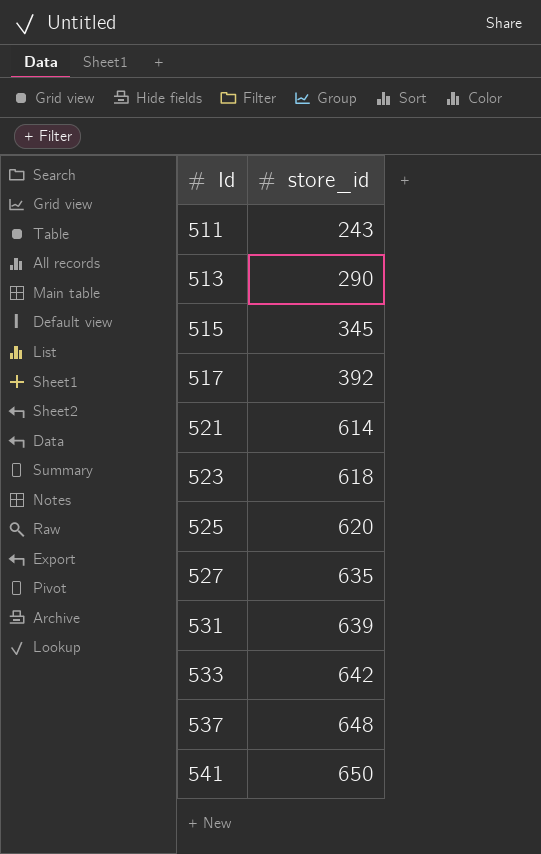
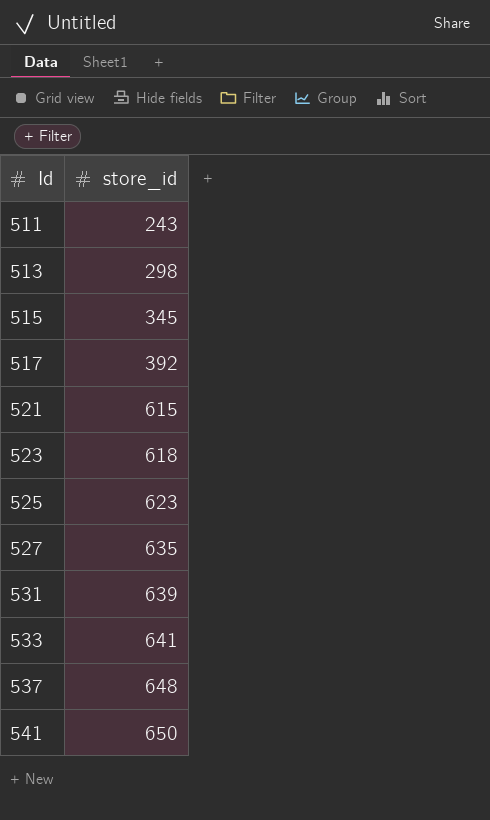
513 | store_id: 290 -> 298
521 | store_id: 614 -> 615
525 | store_id: 620 -> 623
533 | store_id: 642 -> 641

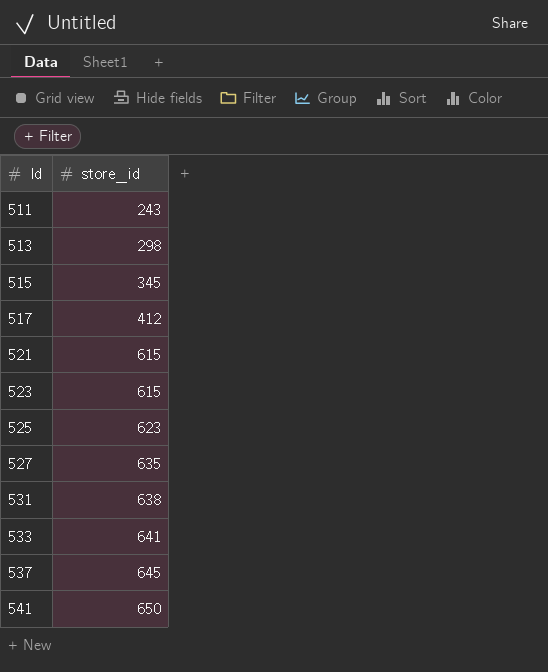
517 | store_id: 392 -> 412
523 | store_id: 618 -> 615
531 | store_id: 639 -> 638
537 | store_id: 648 -> 645

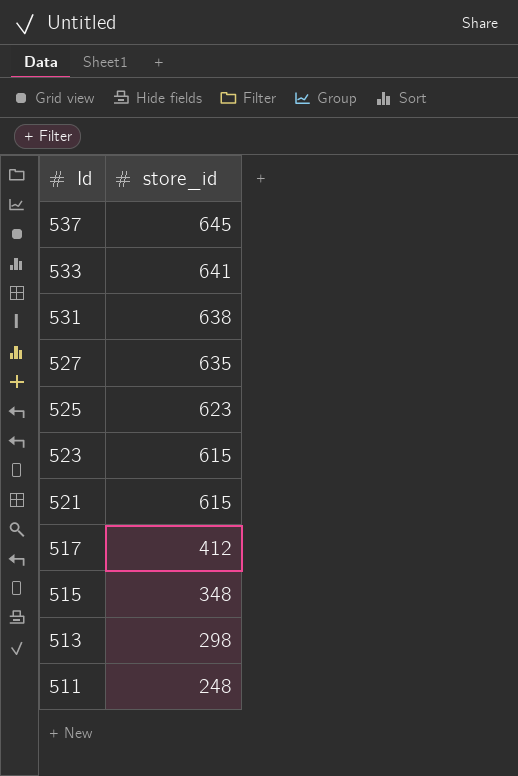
row order: Id ascending -> Id descending
row 541: 650 -> none
515 | store_id: 345 -> 348
511 | store_id: 243 -> 248

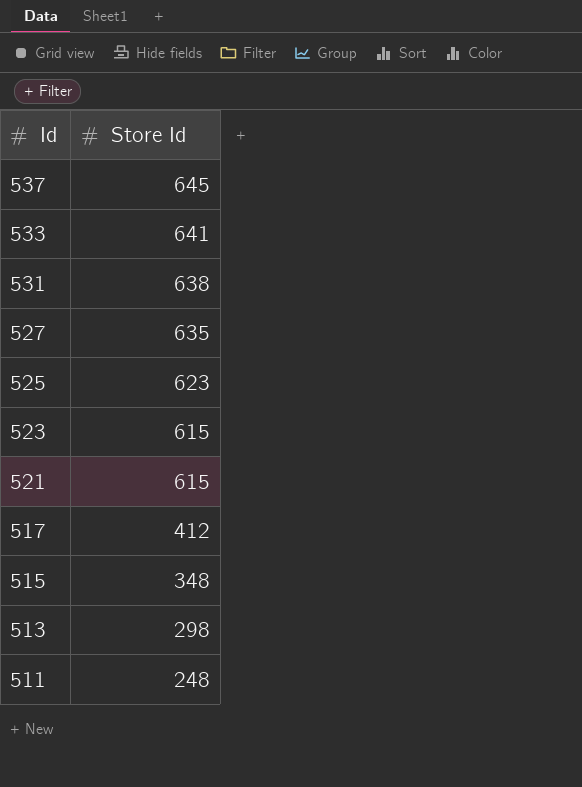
column name: store_id -> Store Id

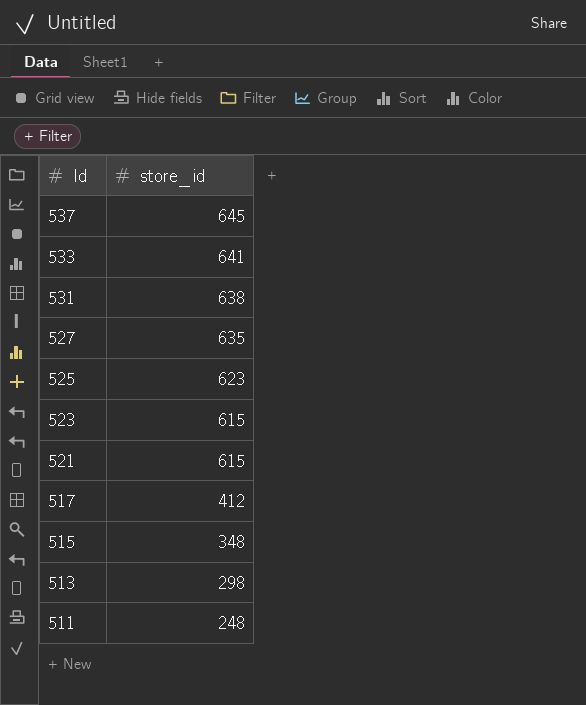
column name: Store Id -> store_id

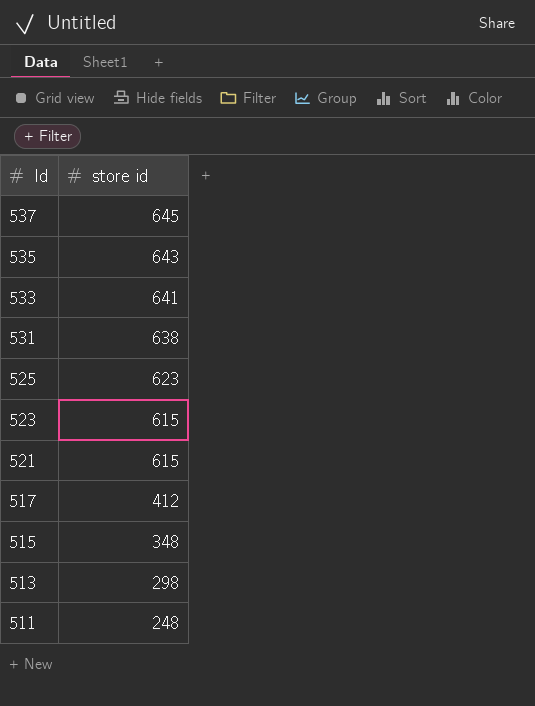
column name: store_id -> store id
row 527: 635 -> none
row 535: none -> 643

